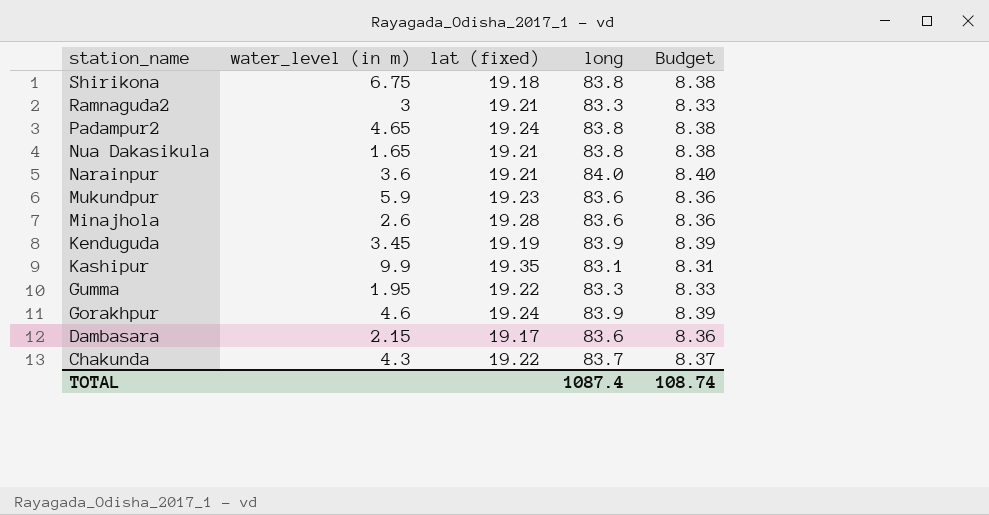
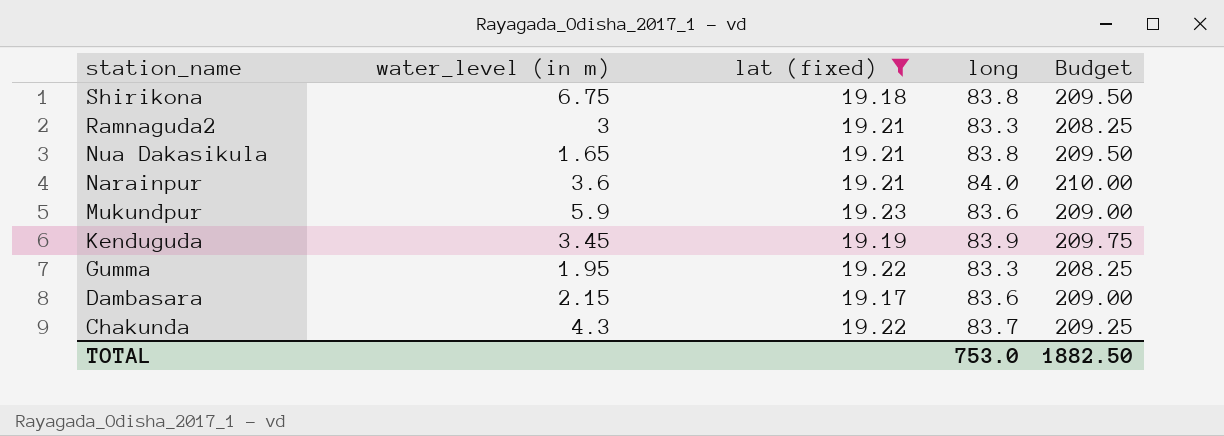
filter: none -> lat (fixed) <= 19.23
column Budget | formula: [long] * 0.1 -> [long] * 2.5
TOTAL | long: 1087.4 -> 753.0
TOTAL | Budget: 108.74 -> 1882.50

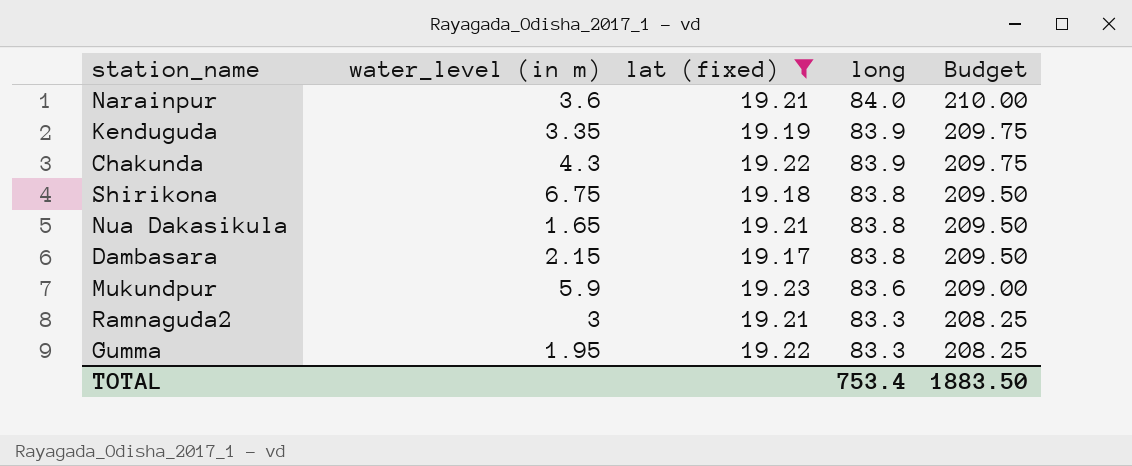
row order: station_name descending -> long descending
Kenduguda | water_level (in m): 3.45 -> 3.35
Chakunda | long: 83.7 -> 83.9
Chakunda | Budget: 209.25 -> 209.75
Dambasara | long: 83.6 -> 83.8
Dambasara | Budget: 209.00 -> 209.50
TOTAL | long: 753.0 -> 753.4
TOTAL | Budget: 1882.50 -> 1883.50

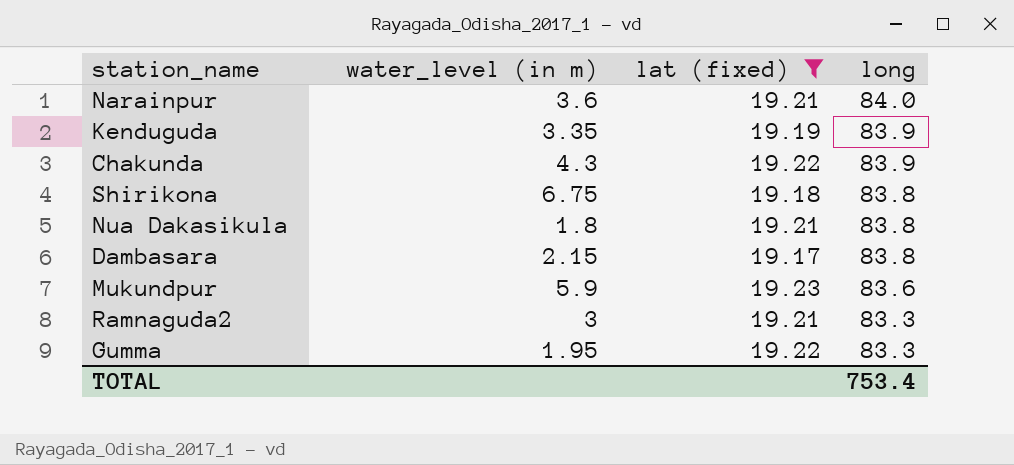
column Budget | formula: [long] * 2.5 -> none
Nua Dakasikula | water_level (in m): 1.65 -> 1.8

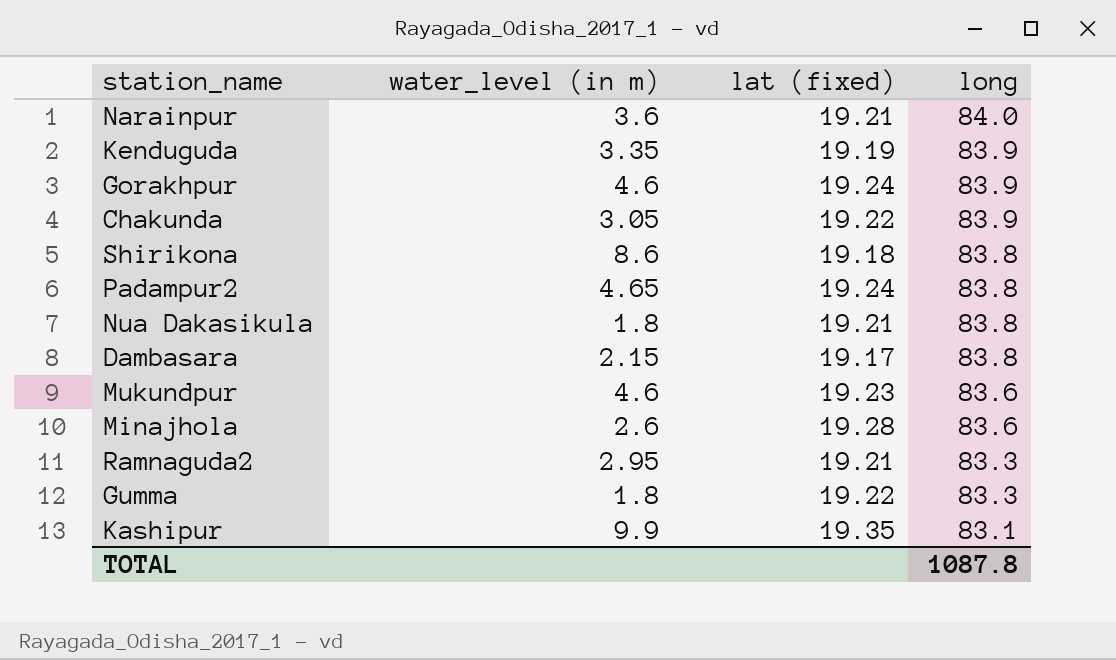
filter: lat (fixed) <= 19.23 -> none
Chakunda | water_level (in m): 4.3 -> 3.05
Shirikona | water_level (in m): 6.75 -> 8.6
Mukundpur | water_level (in m): 5.9 -> 4.6
Ramnaguda2 | water_level (in m): 3 -> 2.95
Gumma | water_level (in m): 1.95 -> 1.8
TOTAL | long: 753.4 -> 1087.8

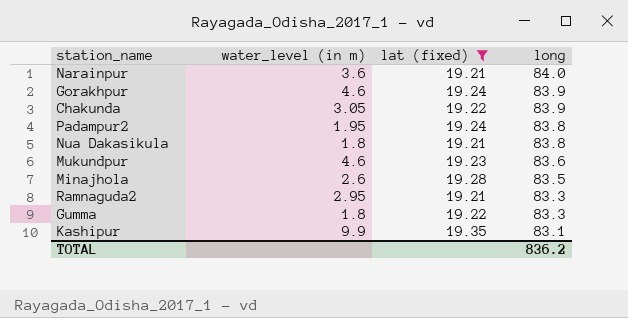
filter: none -> lat (fixed) >= 19.21
Padampur2 | water_level (in m): 4.65 -> 1.95
Minajhola | long: 83.6 -> 83.5
TOTAL | long: 1087.8 -> 836.2

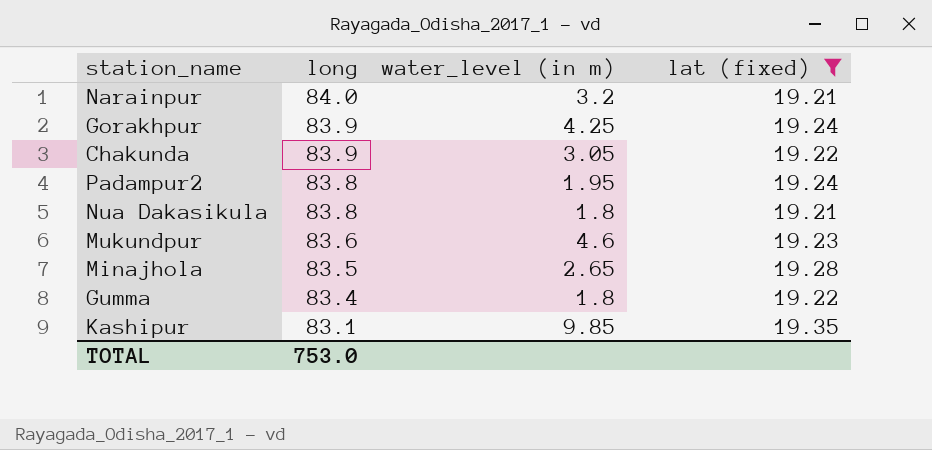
column long | position: 4 -> 2
row Ramnaguda2: 2.95 | 19.21 | 83.3 -> none
Narainpur | water_level (in m): 3.6 -> 3.2
Gorakhpur | water_level (in m): 4.6 -> 4.25
Minajhola | water_level (in m): 2.6 -> 2.65
Gumma | long: 83.3 -> 83.4
Kashipur | water_level (in m): 9.9 -> 9.85
TOTAL | long: 836.2 -> 753.0

